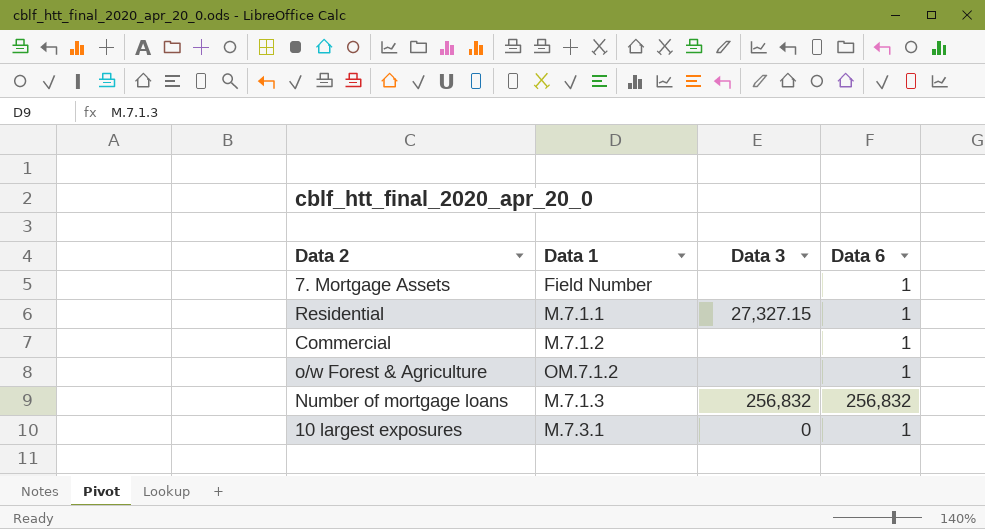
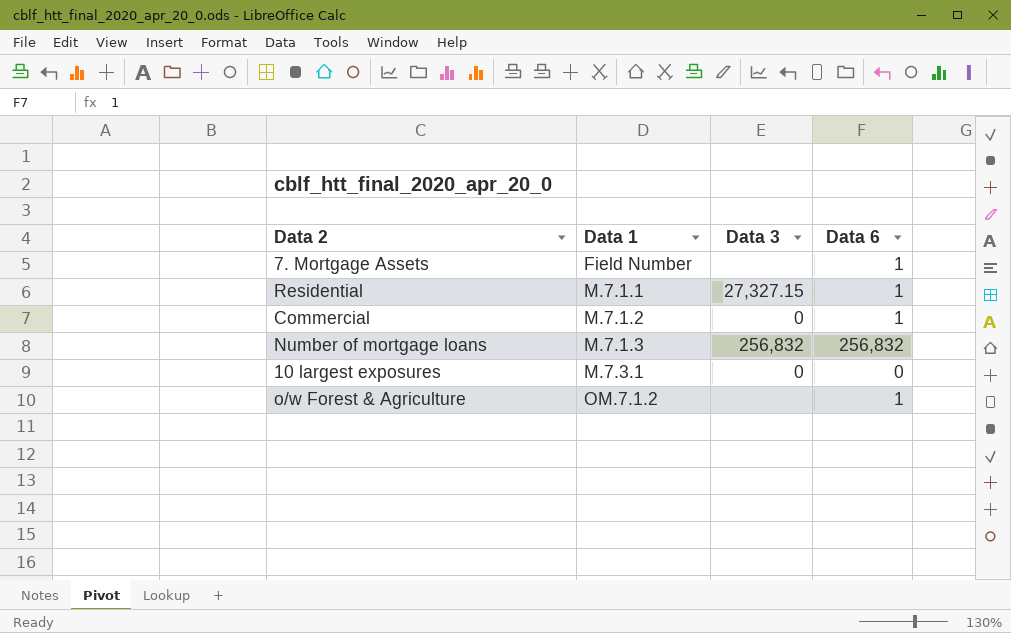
row order: none -> Data 1 ascending
Commercial | Data 3: none -> 0
10 largest exposures | Data 6: 1 -> 0

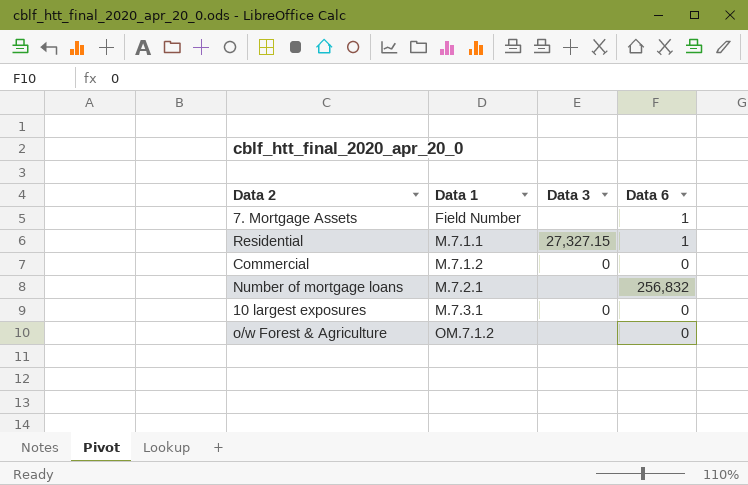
Commercial | Data 6: 1 -> 0
Number of mortgage loans | Data 1: M.7.1.3 -> M.7.2.1
Number of mortgage loans | Data 3: 256,832 -> none
o/w Forest & Agriculture | Data 6: 1 -> 0

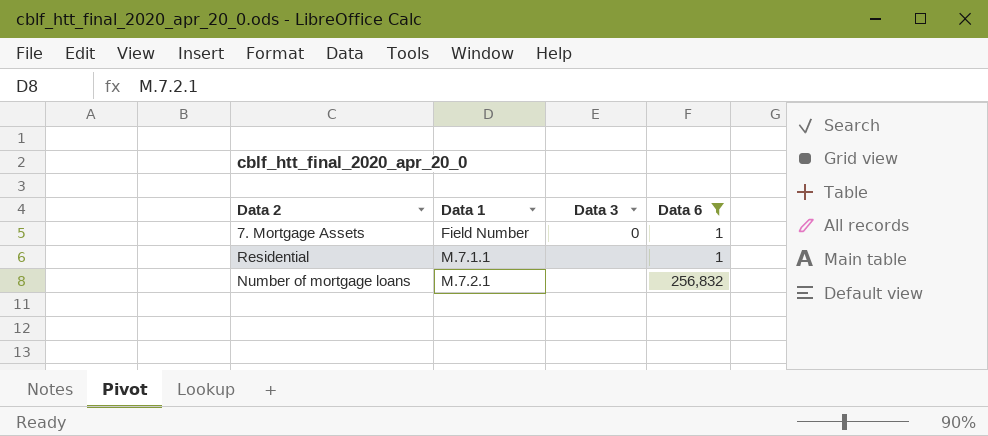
filter: none -> Data 6 != 0
7. Mortgage Assets | Data 3: none -> 0
Residential | Data 3: 27,327.15 -> none

